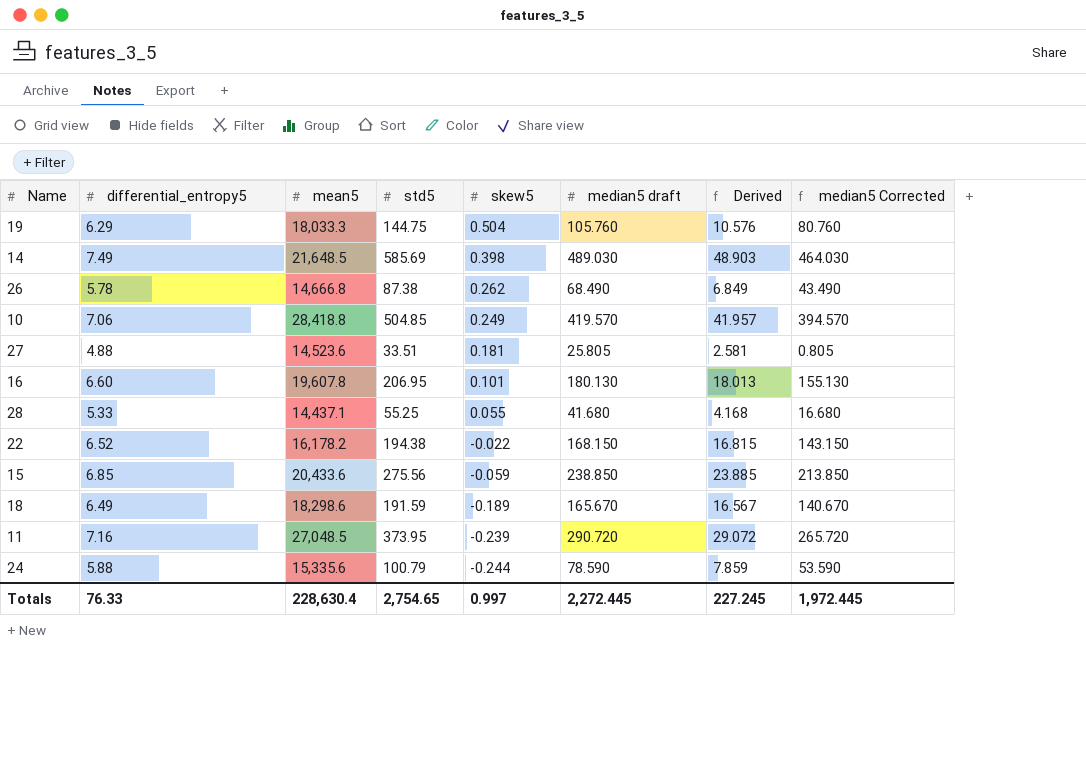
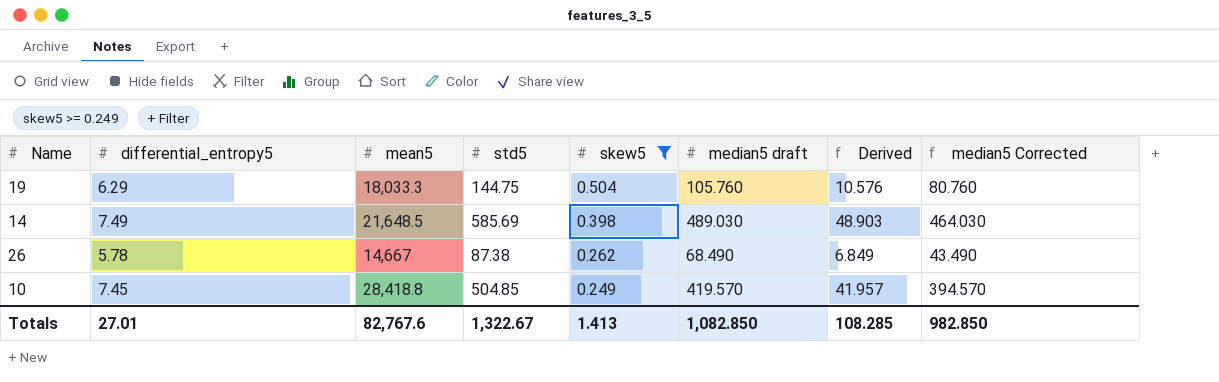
filter: none -> skew5 >= 0.249
26 | mean5: 14,666.8 -> 14,667
10 | differential_entropy5: 7.06 -> 7.45
Totals | differential_entropy5: 76.33 -> 27.01
Totals | mean5: 228,630.4 -> 82,767.6
Totals | std5: 2,754.65 -> 1,322.67
Totals | skew5: 0.997 -> 1.413
Totals | median5 draft: 2,272.445 -> 1,082.850
Totals | Derived: 227.245 -> 108.285
Totals | median5 Corrected: 1,972.445 -> 982.850

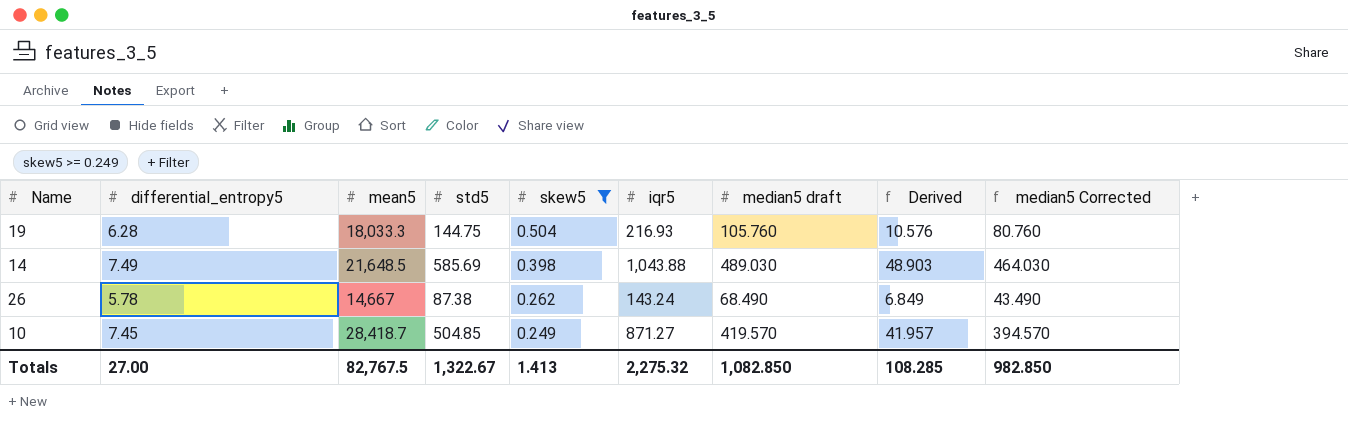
column iqr5 | position: none -> 6
19 | differential_entropy5: 6.29 -> 6.28
10 | mean5: 28,418.8 -> 28,418.7
Totals | differential_entropy5: 27.01 -> 27.00
Totals | mean5: 82,767.6 -> 82,767.5

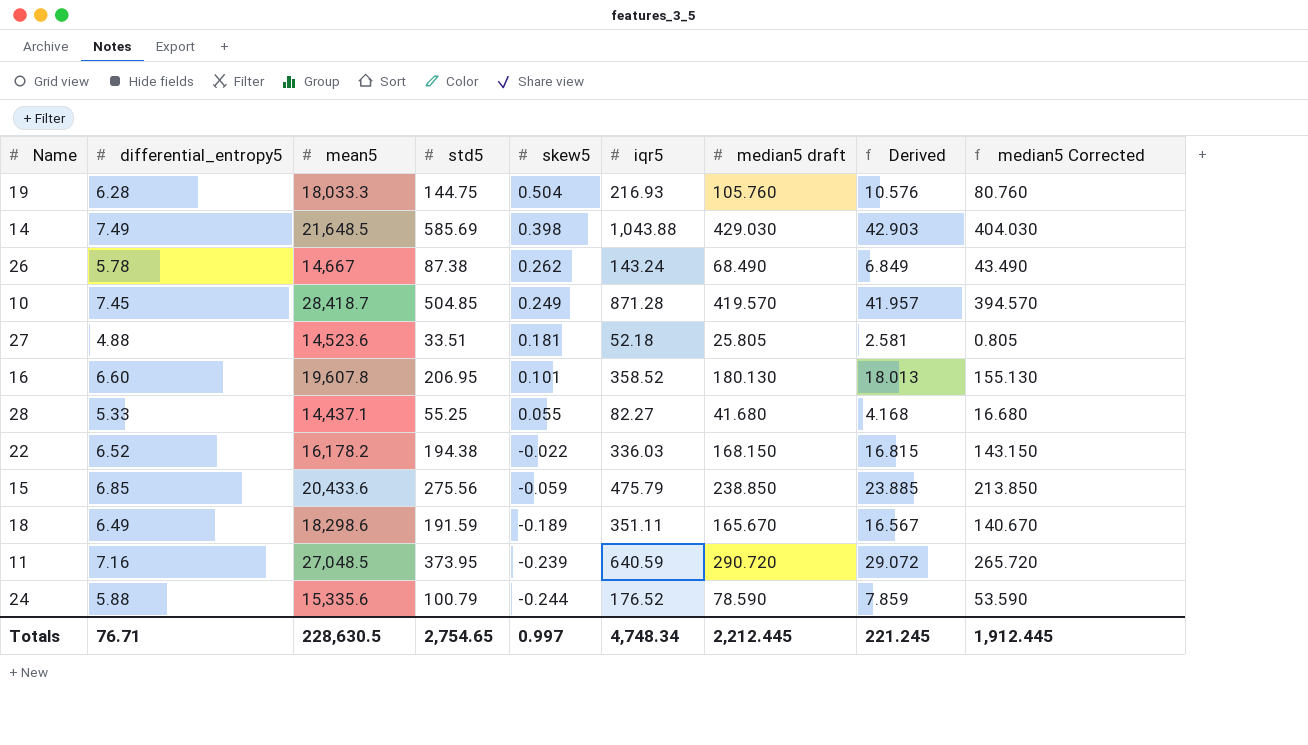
filter: skew5 >= 0.249 -> none
14 | median5 draft: 489.030 -> 429.030
14 | Derived: 48.903 -> 42.903
14 | median5 Corrected: 464.030 -> 404.030
10 | iqr5: 871.27 -> 871.28
Totals | differential_entropy5: 27.00 -> 76.71
Totals | mean5: 82,767.5 -> 228,630.5
Totals | std5: 1,322.67 -> 2,754.65
Totals | skew5: 1.413 -> 0.997
Totals | iqr5: 2,275.32 -> 4,748.34
Totals | median5 draft: 1,082.850 -> 2,212.445
Totals | Derived: 108.285 -> 221.245
Totals | median5 Corrected: 982.850 -> 1,912.445

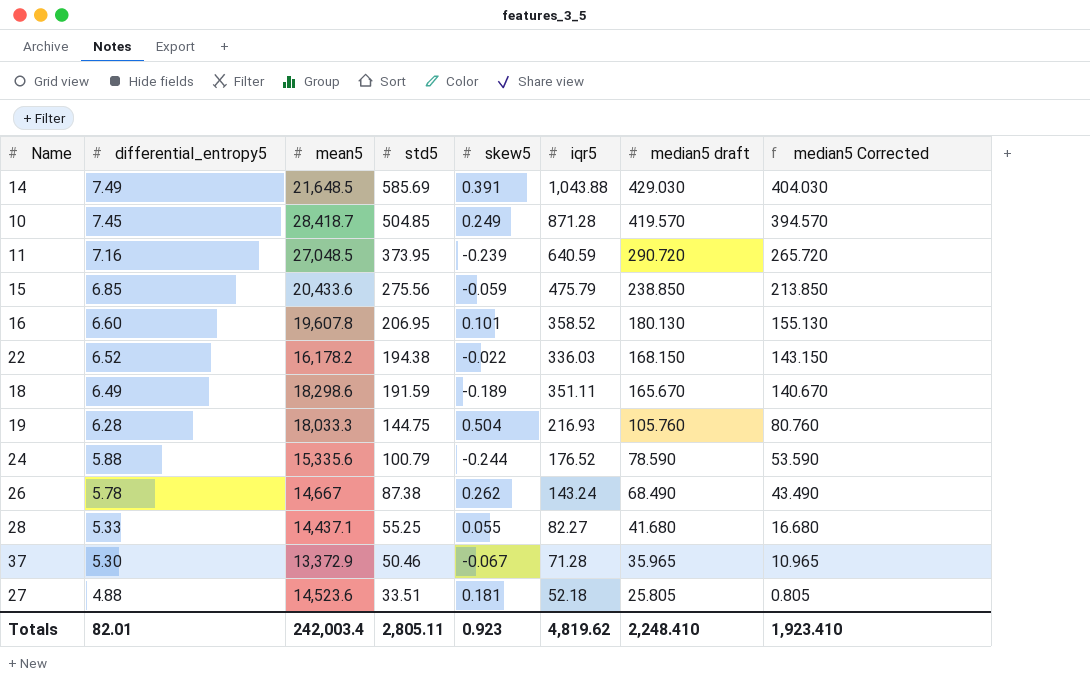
row order: skew5 descending -> differential_entropy5 descending
column Derived | formula: [median5 draft] * 0.1 -> none
14 | skew5: 0.398 -> 0.391
row 37: none -> 5.30 | 13,372.9 | 50.46 | -0.067 | 71.28 | 35.965 | 10.965
Totals | differential_entropy5: 76.71 -> 82.01
Totals | mean5: 228,630.5 -> 242,003.4
Totals | std5: 2,754.65 -> 2,805.11
Totals | skew5: 0.997 -> 0.923
Totals | iqr5: 4,748.34 -> 4,819.62
Totals | median5 draft: 2,212.445 -> 2,248.410
Totals | median5 Corrected: 1,912.445 -> 1,923.410

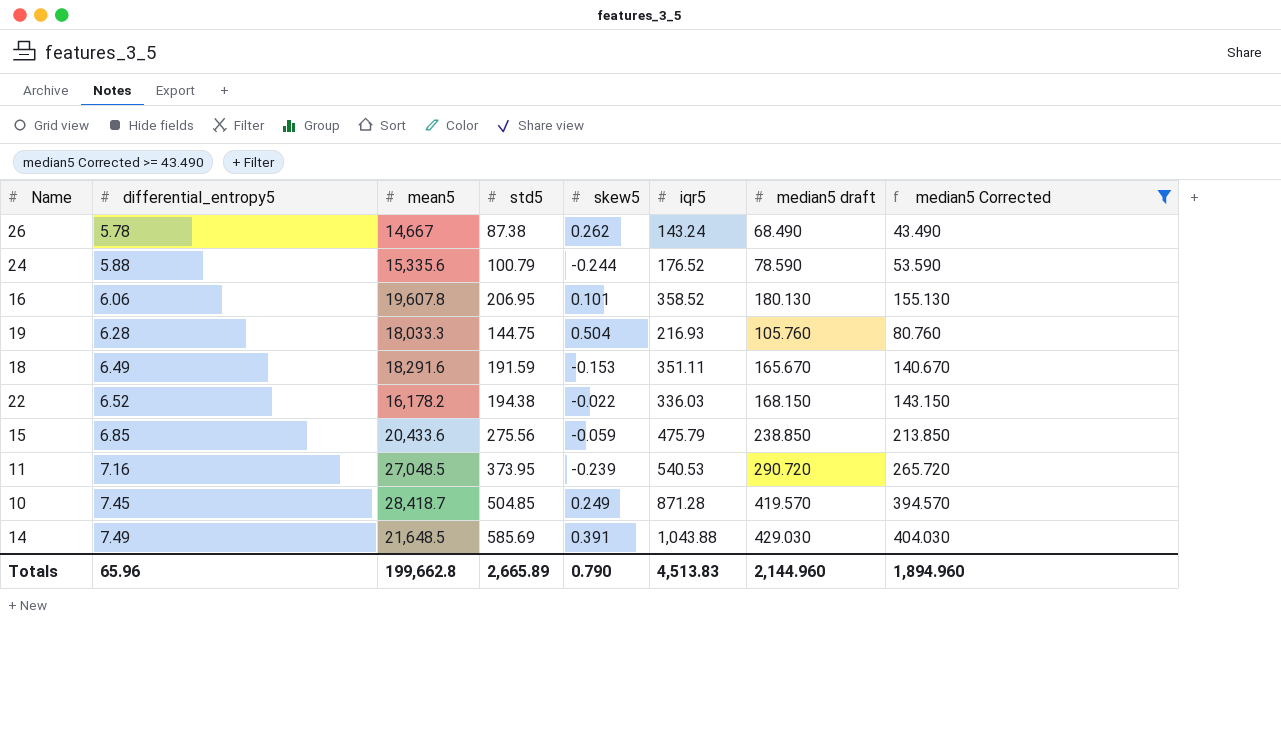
filter: none -> median5 Corrected >= 43.490
row order: differential_entropy5 descending -> differential_entropy5 ascending
16 | differential_entropy5: 6.60 -> 6.06
18 | mean5: 18,298.6 -> 18,291.6
18 | skew5: -0.189 -> -0.153
11 | iqr5: 640.59 -> 540.53
Totals | differential_entropy5: 82.01 -> 65.96
Totals | mean5: 242,003.4 -> 199,662.8
Totals | std5: 2,805.11 -> 2,665.89
Totals | skew5: 0.923 -> 0.790
Totals | iqr5: 4,819.62 -> 4,513.83
Totals | median5 draft: 2,248.410 -> 2,144.960
Totals | median5 Corrected: 1,923.410 -> 1,894.960

